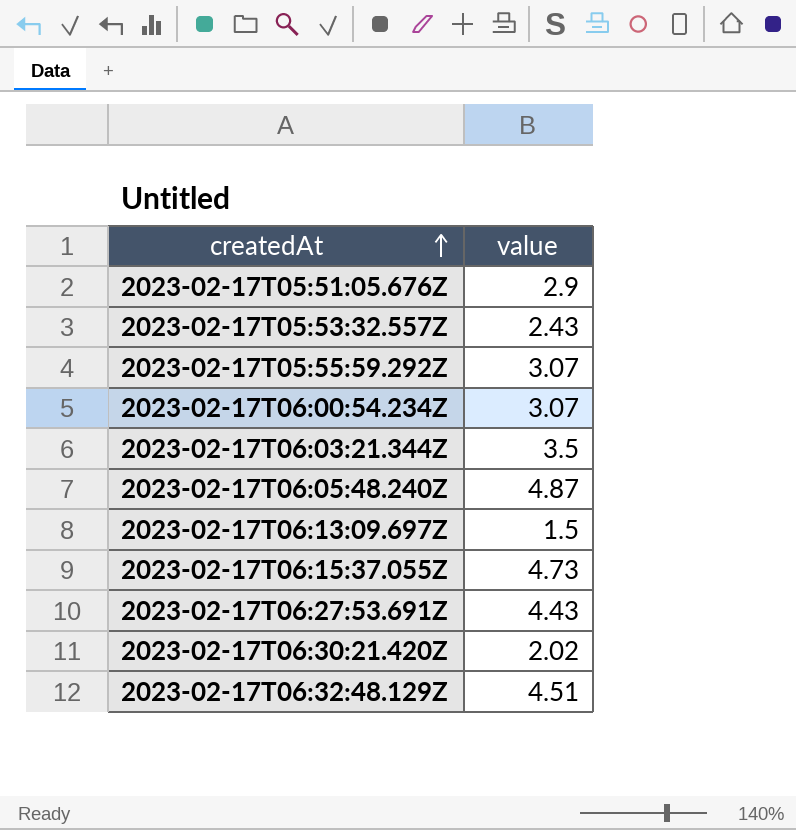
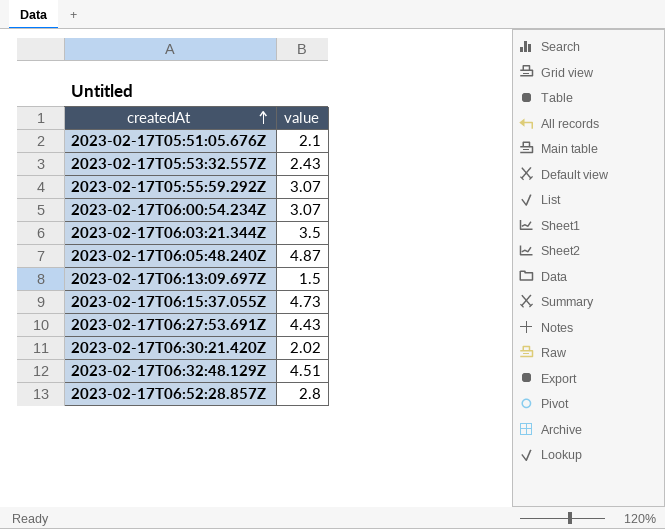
2023-02-17T05:51:05.676Z | value: 2.9 -> 2.1
row 2023-02-17T06:52:28.857Z: none -> 2.8

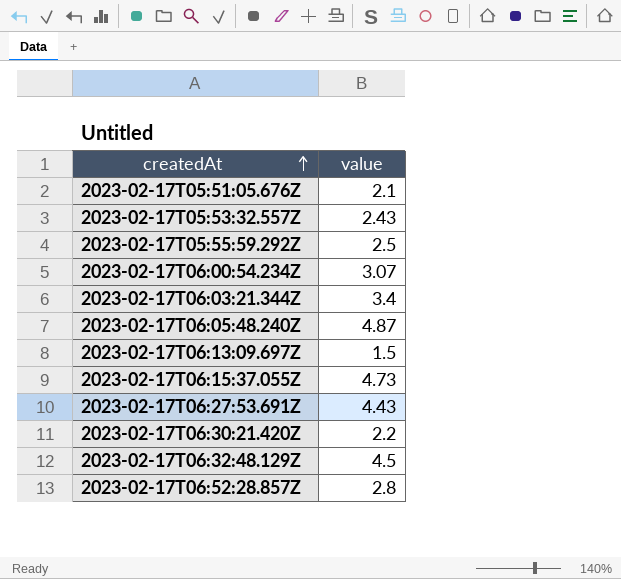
2023-02-17T05:55:59.292Z | value: 3.07 -> 2.5
2023-02-17T06:03:21.344Z | value: 3.5 -> 3.4
2023-02-17T06:30:21.420Z | value: 2.02 -> 2.2
2023-02-17T06:32:48.129Z | value: 4.51 -> 4.5

